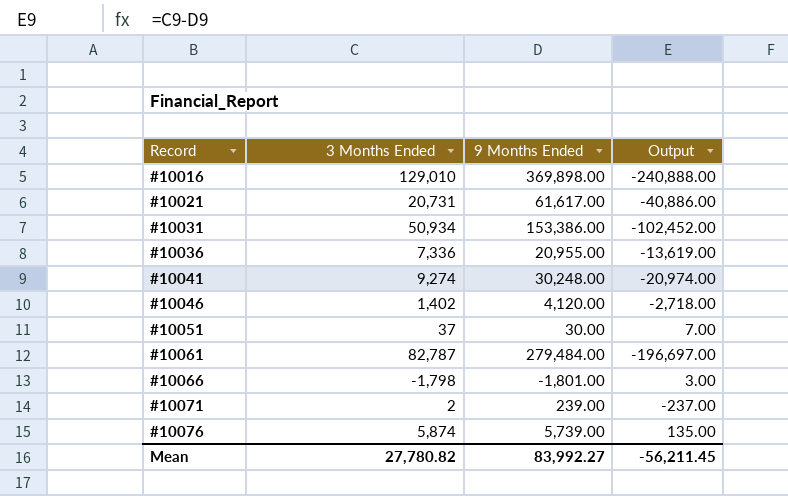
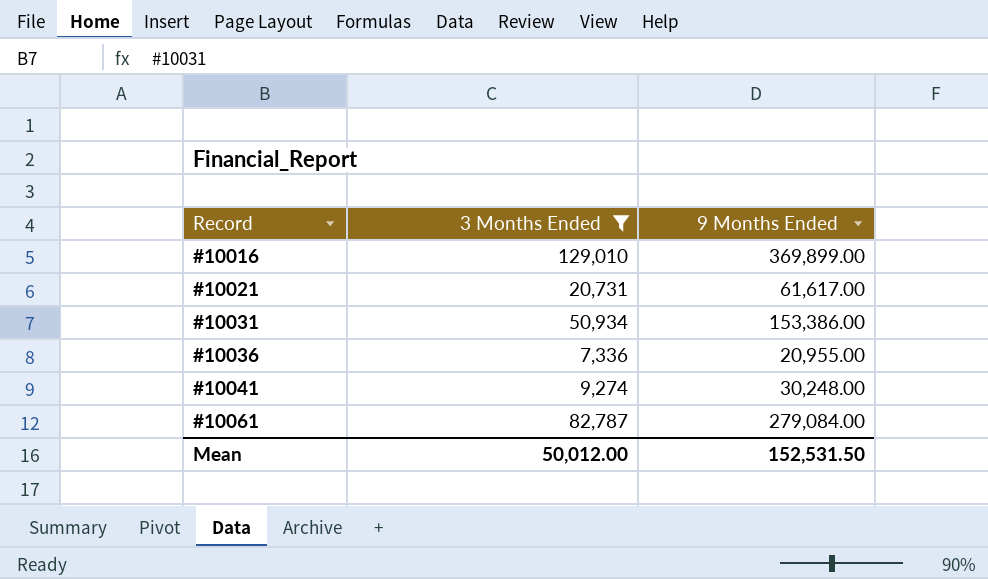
filter: none -> 3 Months Ended >= 7,336
column Output | formula: [3 Months Ended] - [9 Months Ended] -> none
#10016 | 9 Months Ended: 369,898.00 -> 369,899.00
#10061 | 9 Months Ended: 279,484.00 -> 279,084.00
Mean | 3 Months Ended: 27,780.82 -> 50,012.00
Mean | 9 Months Ended: 83,992.27 -> 152,531.50

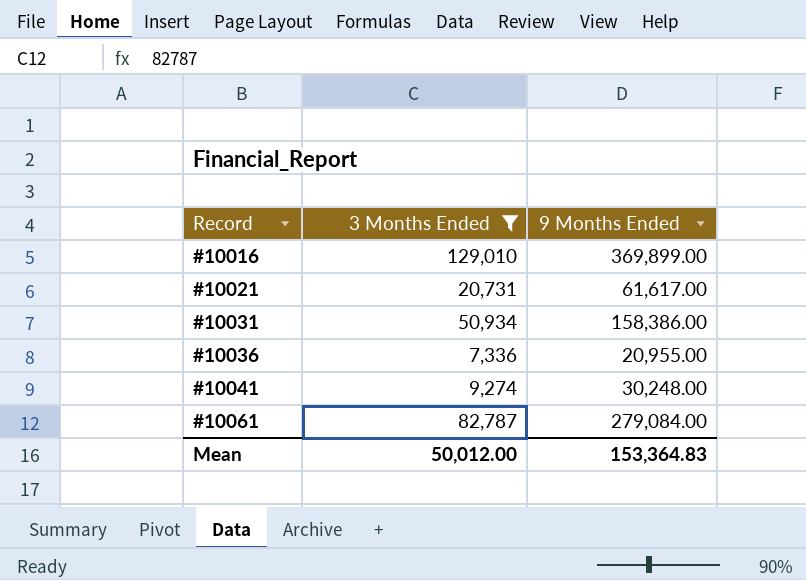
#10031 | 9 Months Ended: 153,386.00 -> 158,386.00
Mean | 9 Months Ended: 152,531.50 -> 153,364.83

